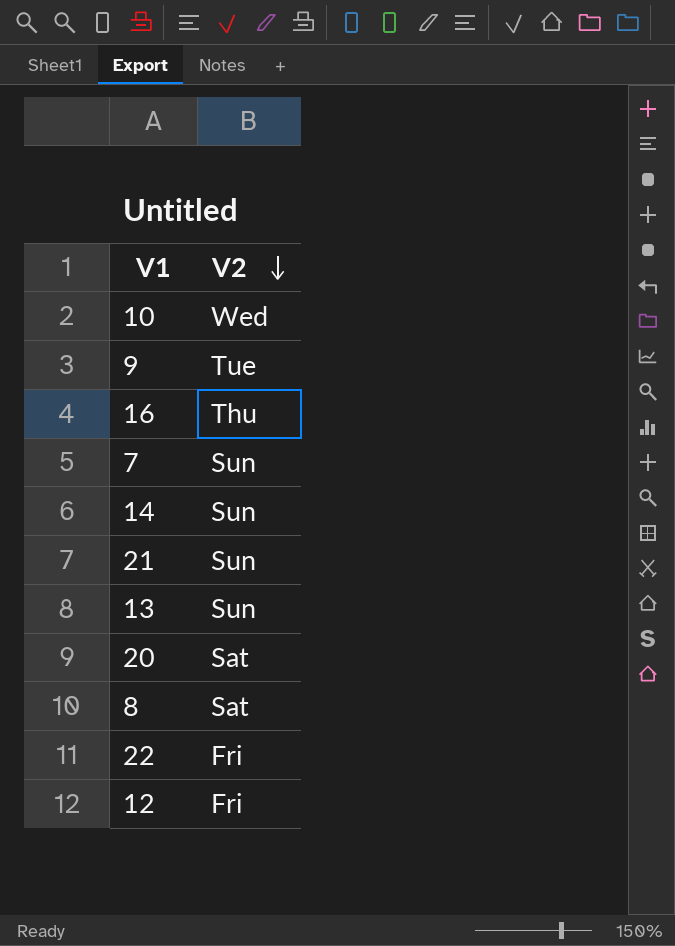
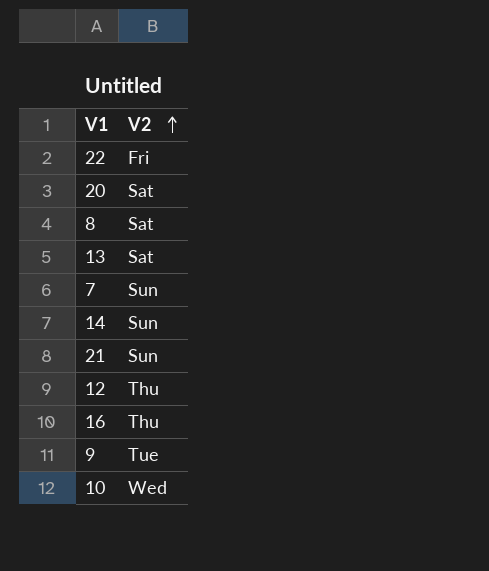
row order: V2 descending -> V2 ascending
13 | V2: Sun -> Sat
12 | V2: Fri -> Thu

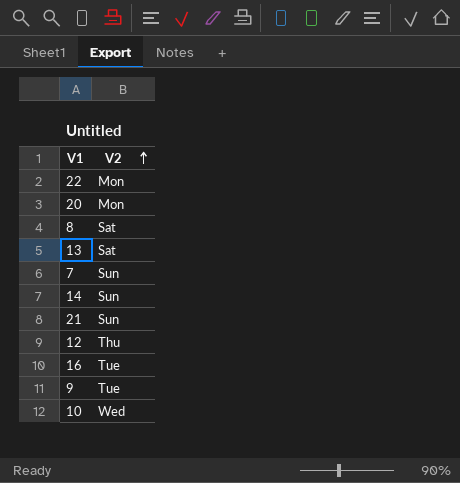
22 | V2: Fri -> Mon
20 | V2: Sat -> Mon
16 | V2: Thu -> Tue

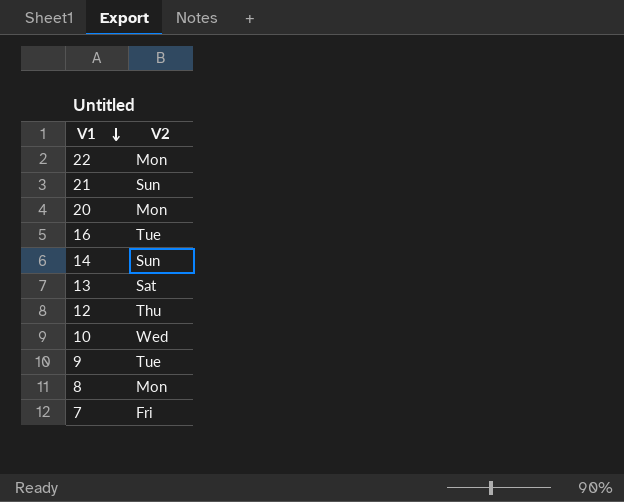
row order: V2 ascending -> V1 descending
8 | V2: Sat -> Mon
7 | V2: Sun -> Fri

